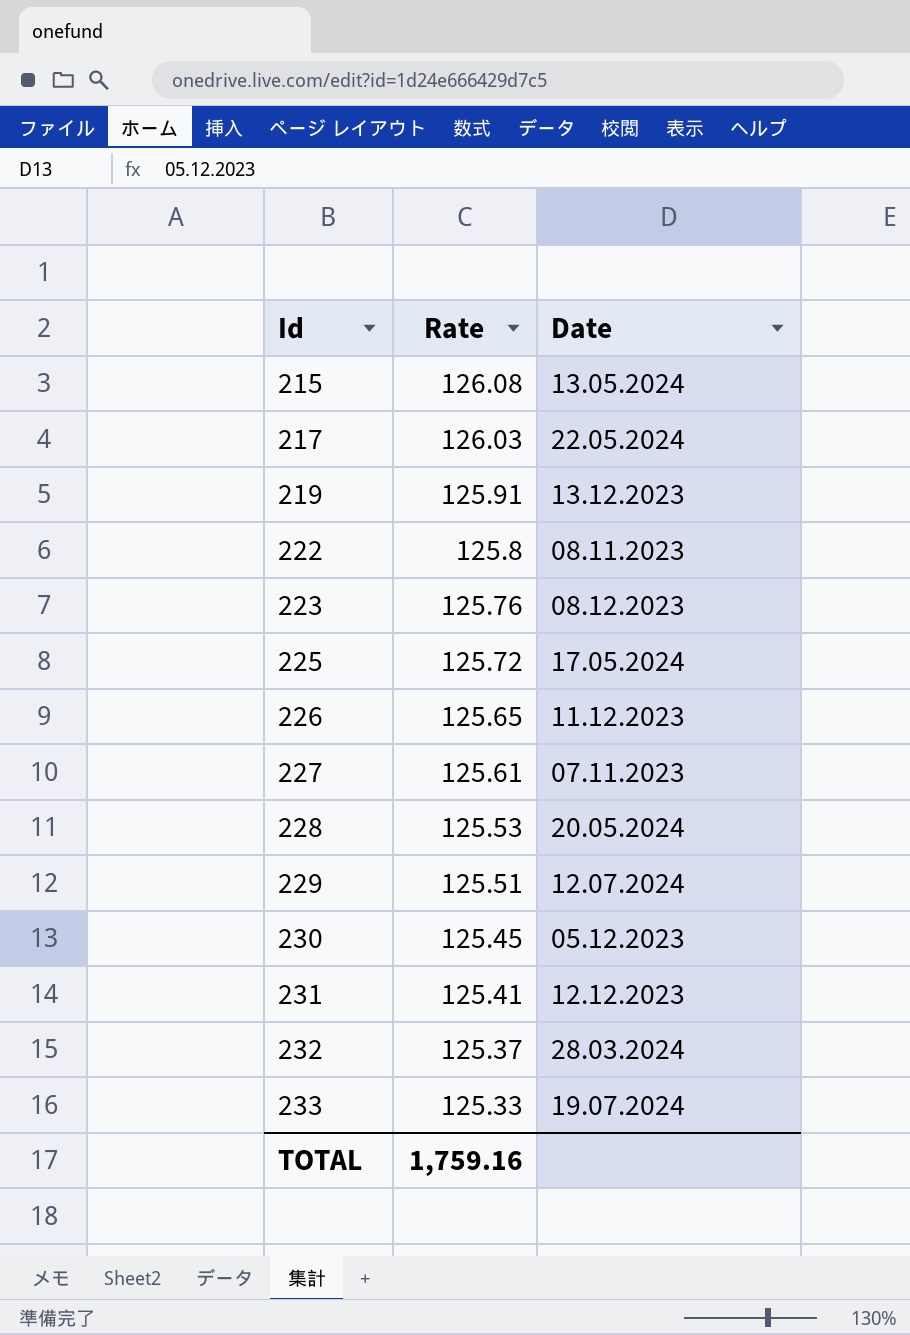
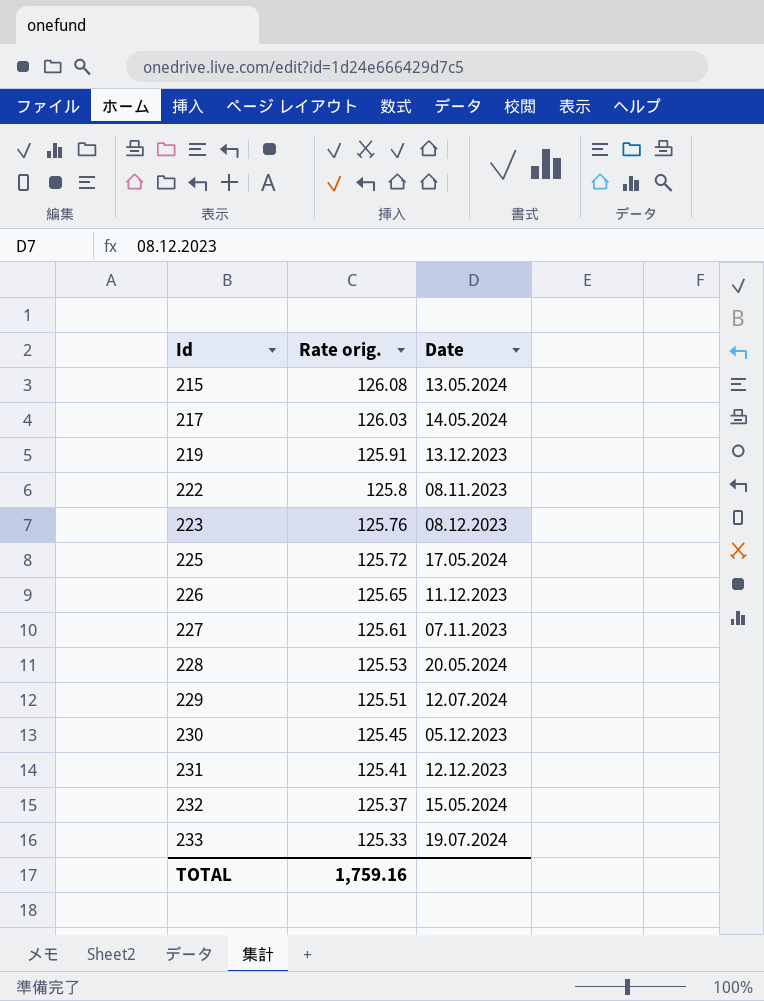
column name: Rate -> Rate orig.
217 | Date: 22.05.2024 -> 14.05.2024
232 | Date: 28.03.2024 -> 15.05.2024

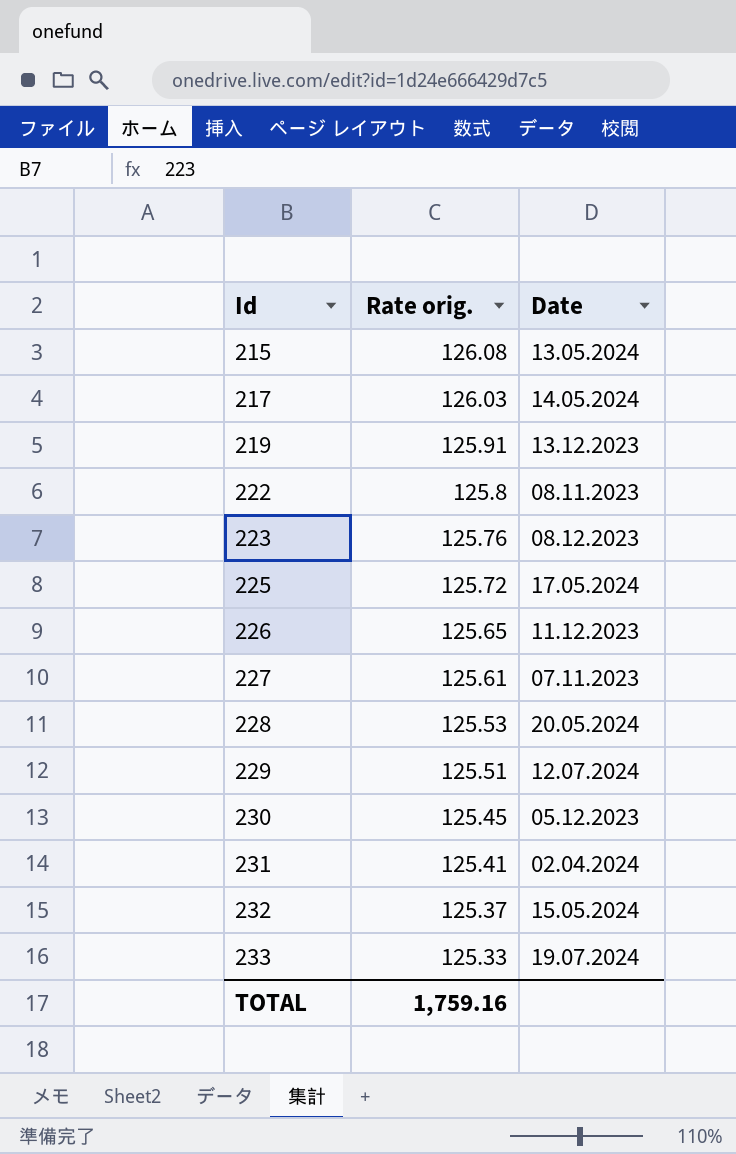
231 | Date: 12.12.2023 -> 02.04.2024

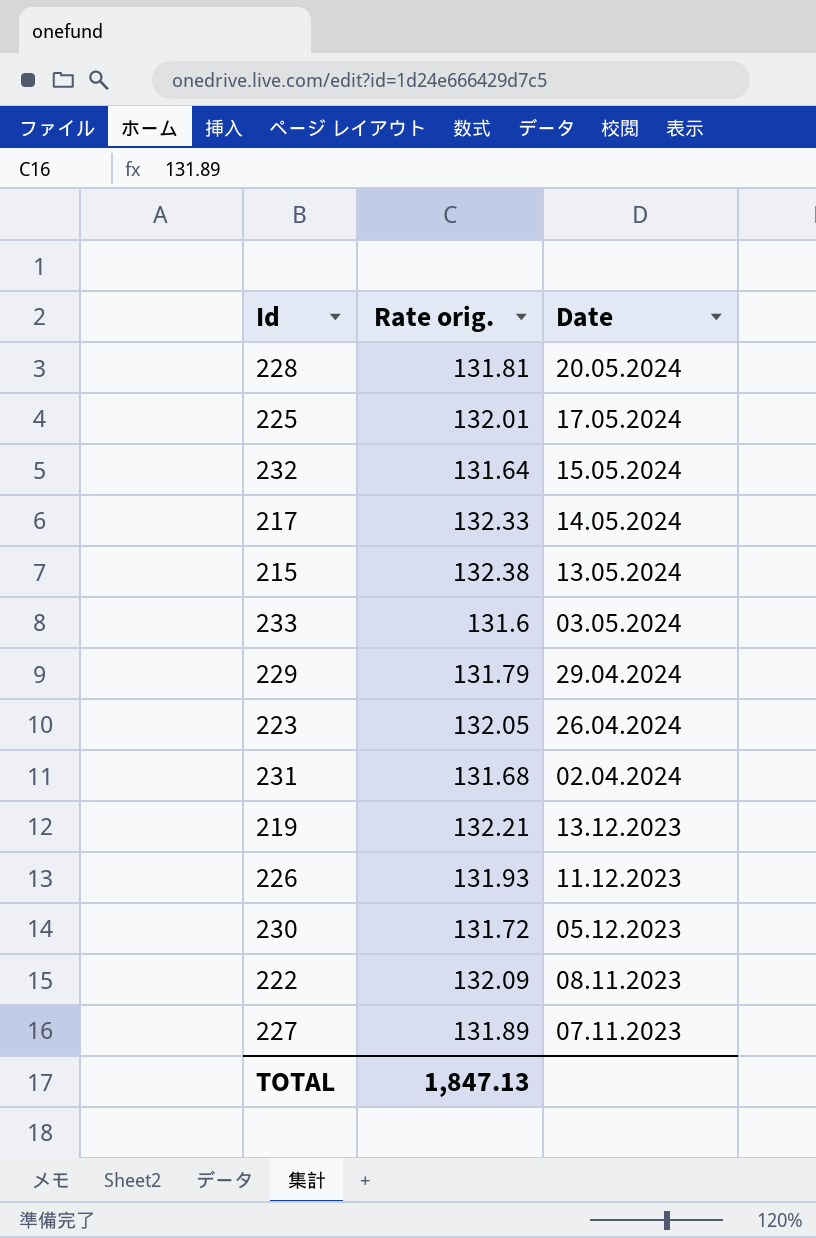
row order: Id ascending -> Date descending
228 | Rate orig.: 125.53 -> 131.81
225 | Rate orig.: 125.72 -> 132.01
232 | Rate orig.: 125.37 -> 131.64
217 | Rate orig.: 126.03 -> 132.33
215 | Rate orig.: 126.08 -> 132.38
233 | Rate orig.: 125.33 -> 131.6
233 | Date: 19.07.2024 -> 03.05.2024
229 | Rate orig.: 125.51 -> 131.79
229 | Date: 12.07.2024 -> 29.04.2024
223 | Rate orig.: 125.76 -> 132.05
223 | Date: 08.12.2023 -> 26.04.2024
231 | Rate orig.: 125.41 -> 131.68
219 | Rate orig.: 125.91 -> 132.21
226 | Rate orig.: 125.65 -> 131.93
230 | Rate orig.: 125.45 -> 131.72
222 | Rate orig.: 125.8 -> 132.09
227 | Rate orig.: 125.61 -> 131.89
TOTAL | Rate orig.: 1,759.16 -> 1,847.13

